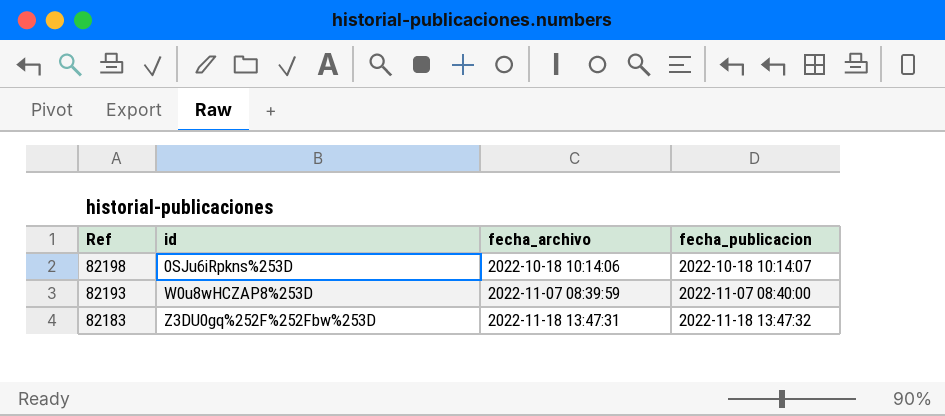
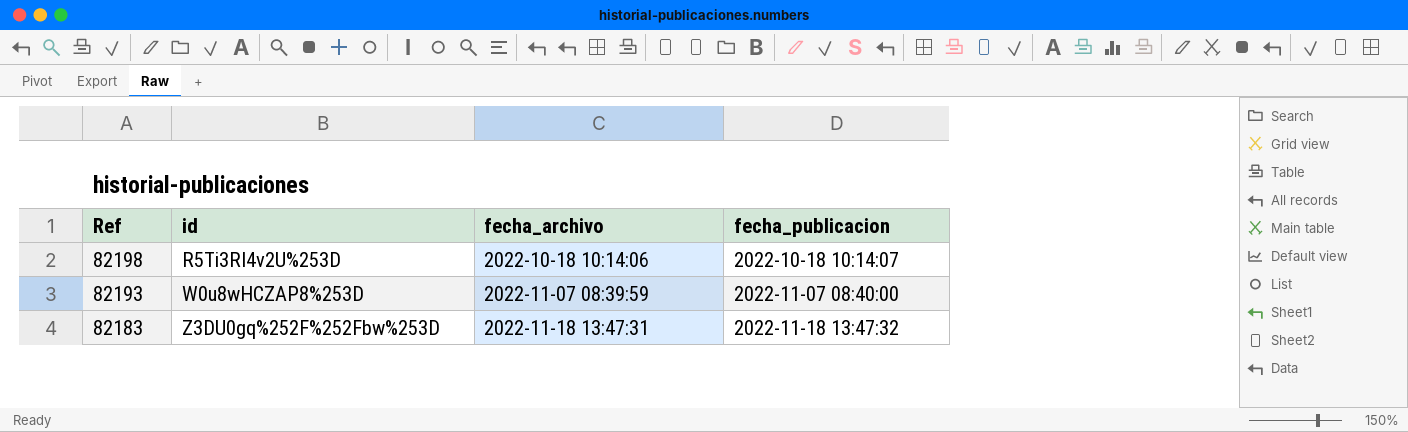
82198 | id: 0SJu6iRpkns%253D -> R5Ti3RI4v2U%253D

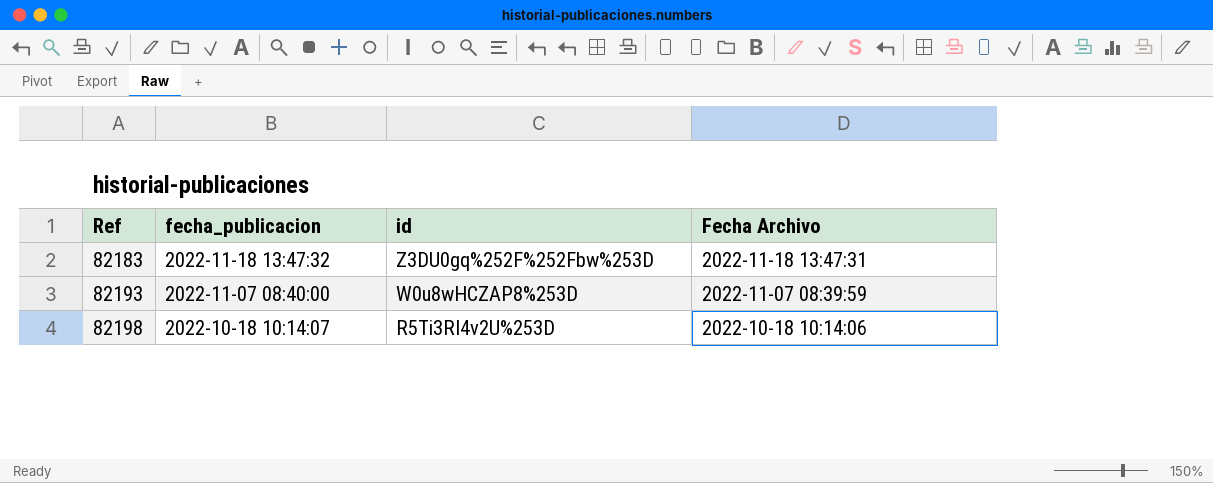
row order: Ref descending -> Ref ascending
column fecha_publicacion | position: 4 -> 2
column name: fecha_archivo -> Fecha Archivo

